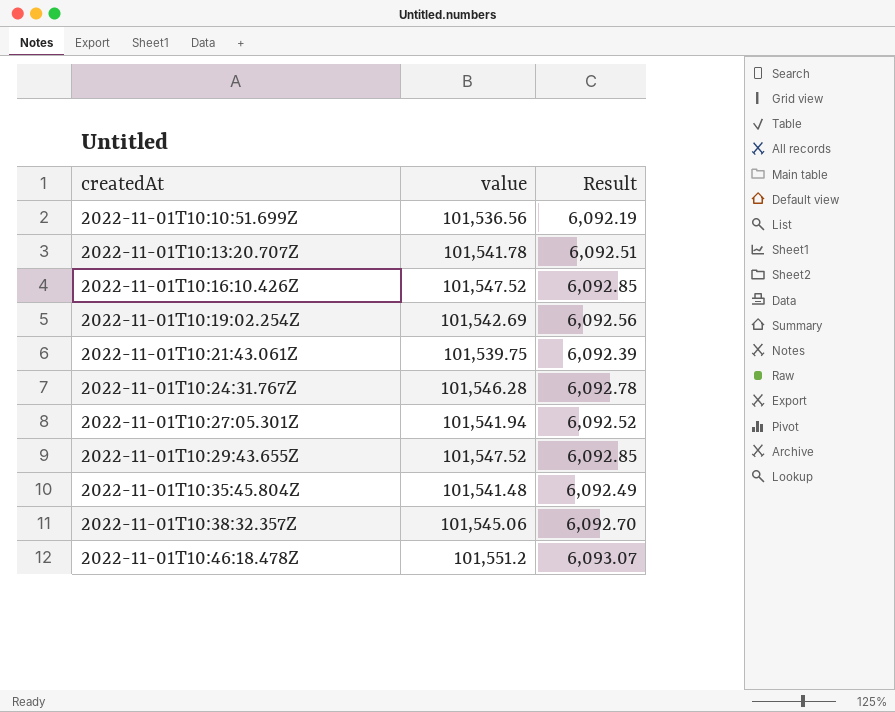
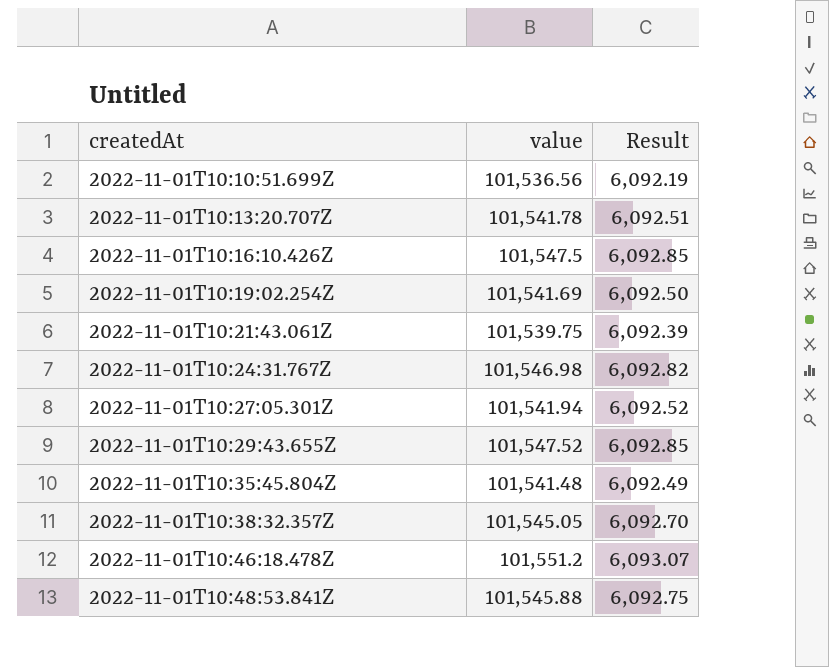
2022-11-01T10:16:10.426Z | value: 101,547.52 -> 101,547.5
2022-11-01T10:19:02.254Z | value: 101,542.69 -> 101,541.69
2022-11-01T10:19:02.254Z | Result: 6,092.56 -> 6,092.50
2022-11-01T10:24:31.767Z | value: 101,546.28 -> 101,546.98
2022-11-01T10:24:31.767Z | Result: 6,092.78 -> 6,092.82
2022-11-01T10:38:32.357Z | value: 101,545.06 -> 101,545.05
row 2022-11-01T10:48:53.841Z: none -> 101,545.88 | 6,092.75

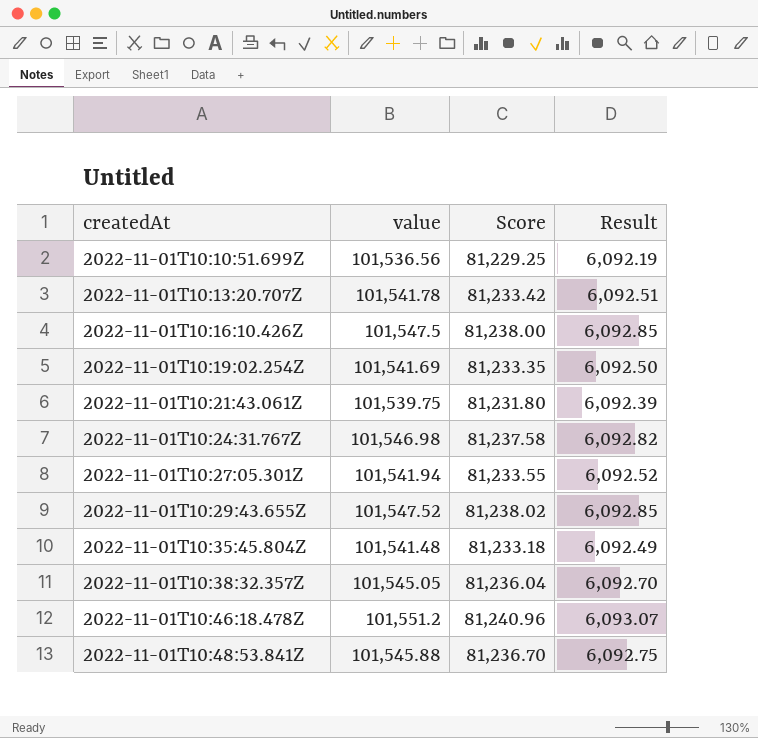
column Score | formula: none -> [value] * 0.8

